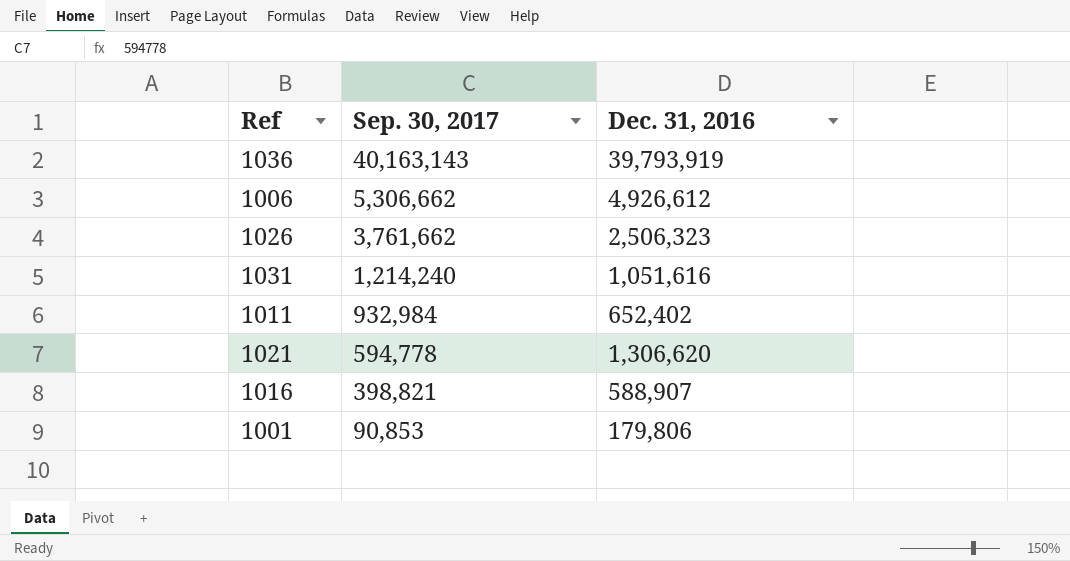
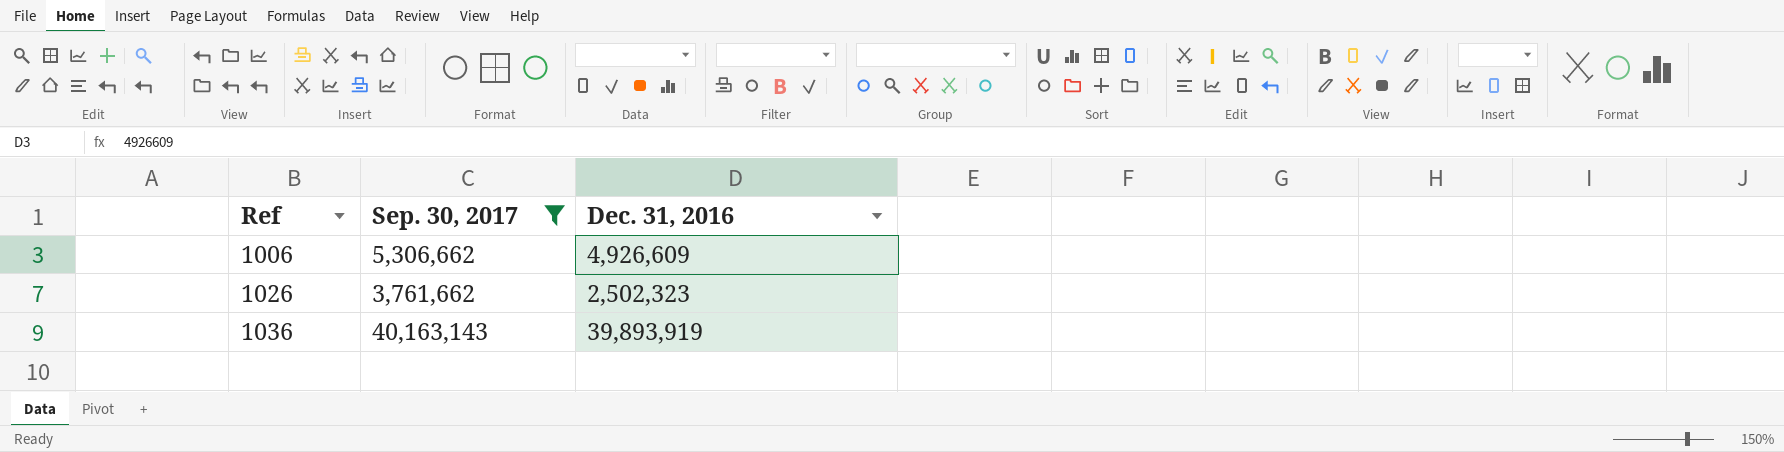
filter: none -> Sep. 30, 2017 >= 3,761,662
row order: Sep. 30, 2017 descending -> Ref ascending
1006 | Dec. 31, 2016: 4,926,612 -> 4,926,609
1026 | Dec. 31, 2016: 2,506,323 -> 2,502,323
1036 | Dec. 31, 2016: 39,793,919 -> 39,893,919

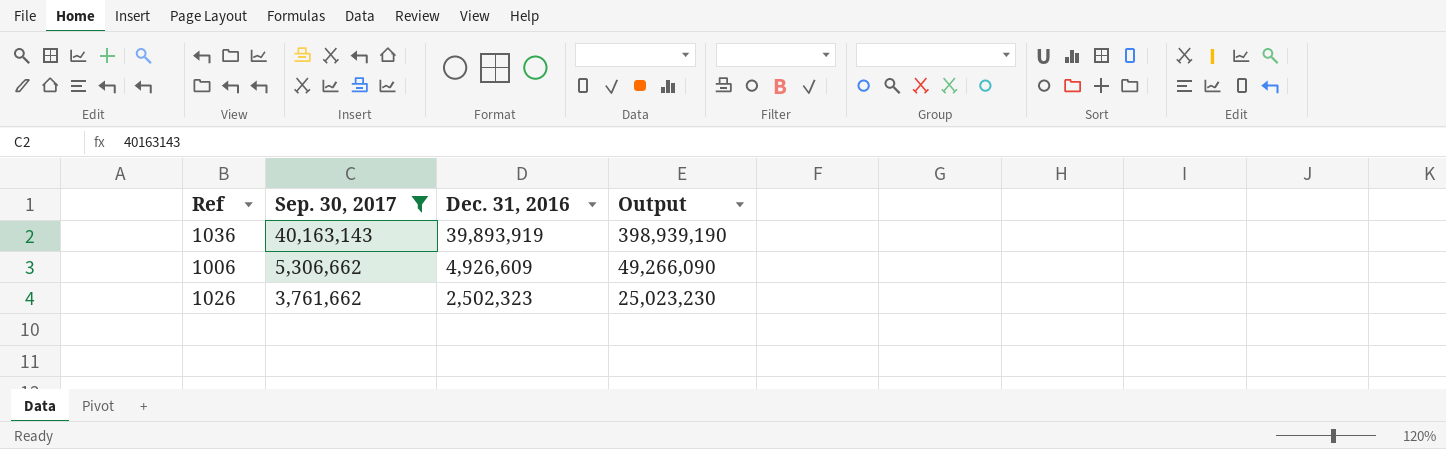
row order: Ref ascending -> Sep. 30, 2017 descending
column Output | formula: none -> [Dec. 31, 2016] * 10

